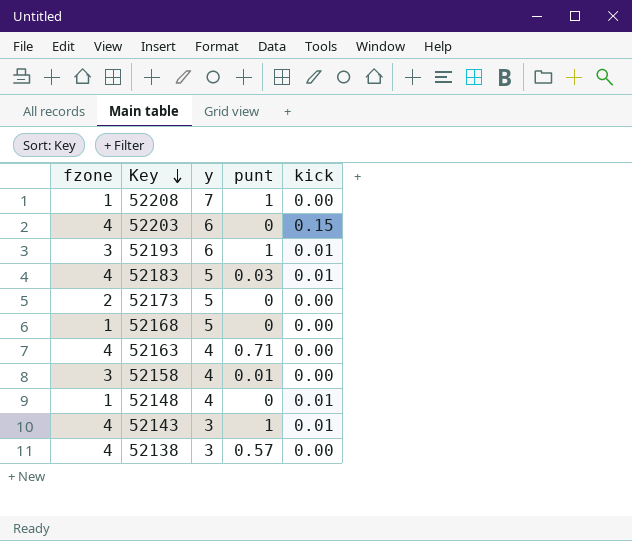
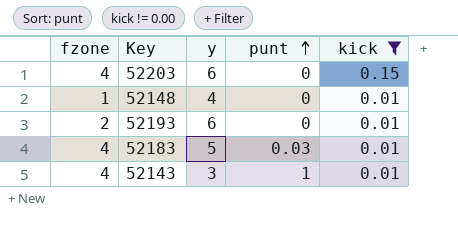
filter: none -> kick != 0.00
row order: Key descending -> punt ascending
52193 | fzone: 3 -> 2
52193 | punt: 1 -> 0

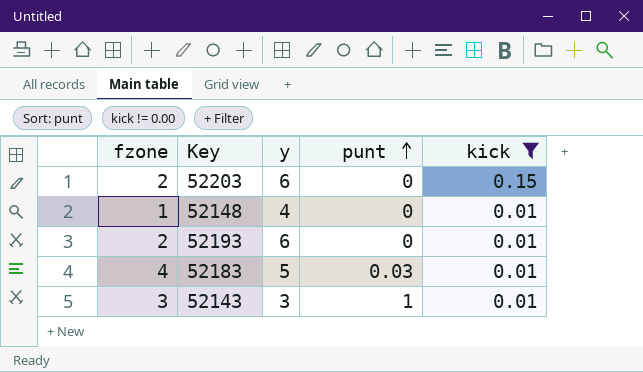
52203 | fzone: 4 -> 2
52143 | fzone: 4 -> 3

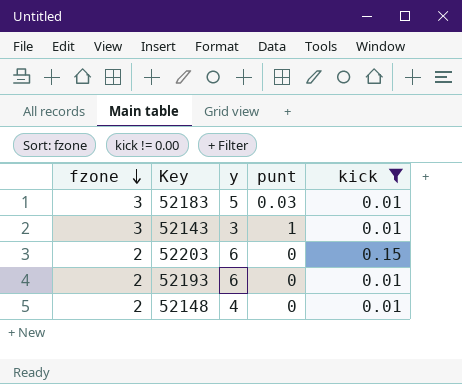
row order: punt ascending -> fzone descending
52183 | fzone: 4 -> 3
52148 | fzone: 1 -> 2

